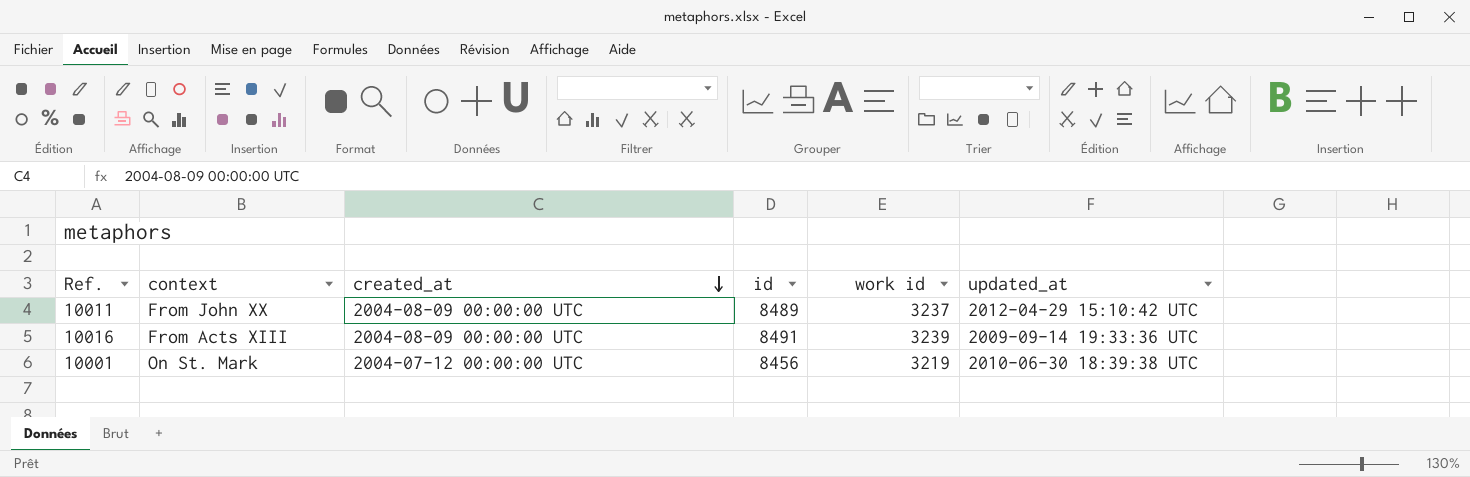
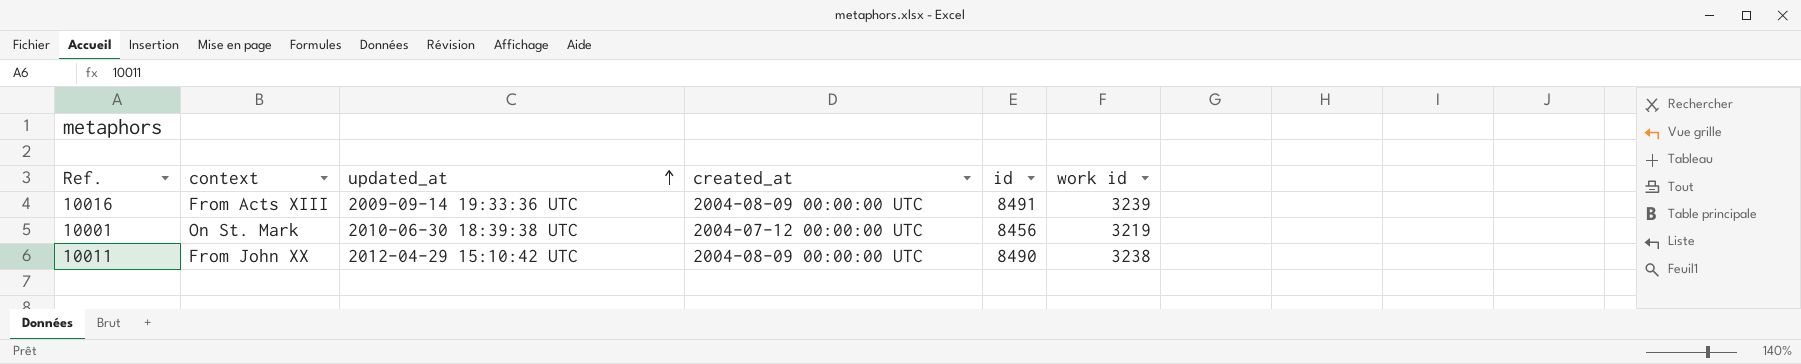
row order: created_at descending -> updated_at ascending
column updated_at | position: 6 -> 3
10011 | id: 8489 -> 8490
10011 | work id: 3237 -> 3238

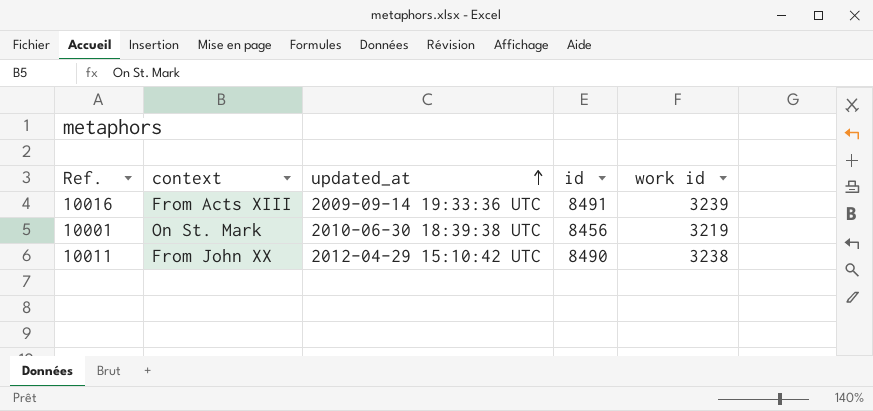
column created_at | position: 4 -> none

